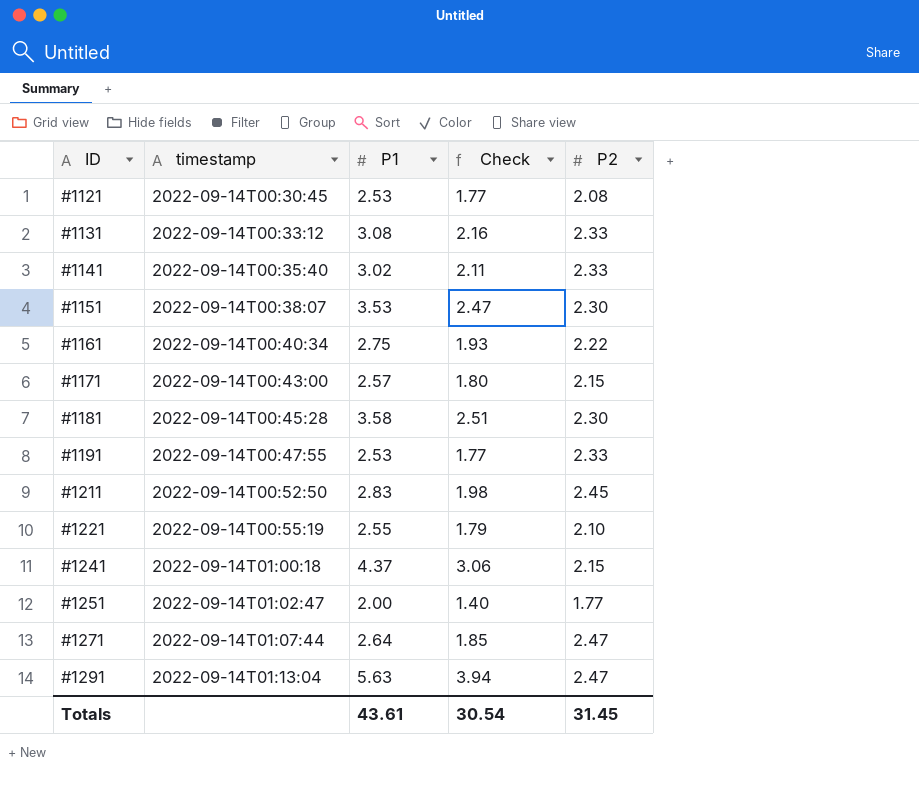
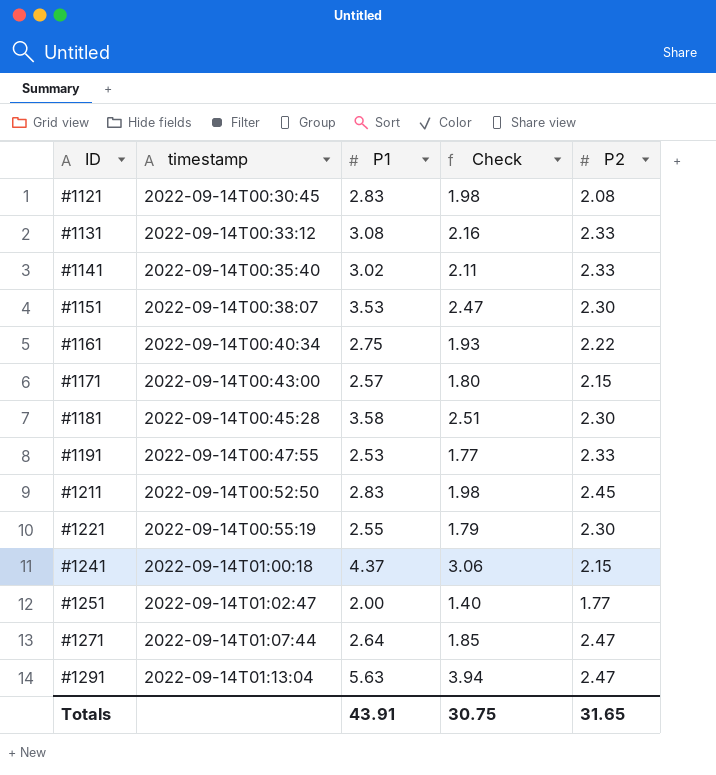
#1121 | P1: 2.53 -> 2.83
#1121 | Check: 1.77 -> 1.98
#1221 | P2: 2.10 -> 2.30
Totals | P1: 43.61 -> 43.91
Totals | Check: 30.54 -> 30.75
Totals | P2: 31.45 -> 31.65

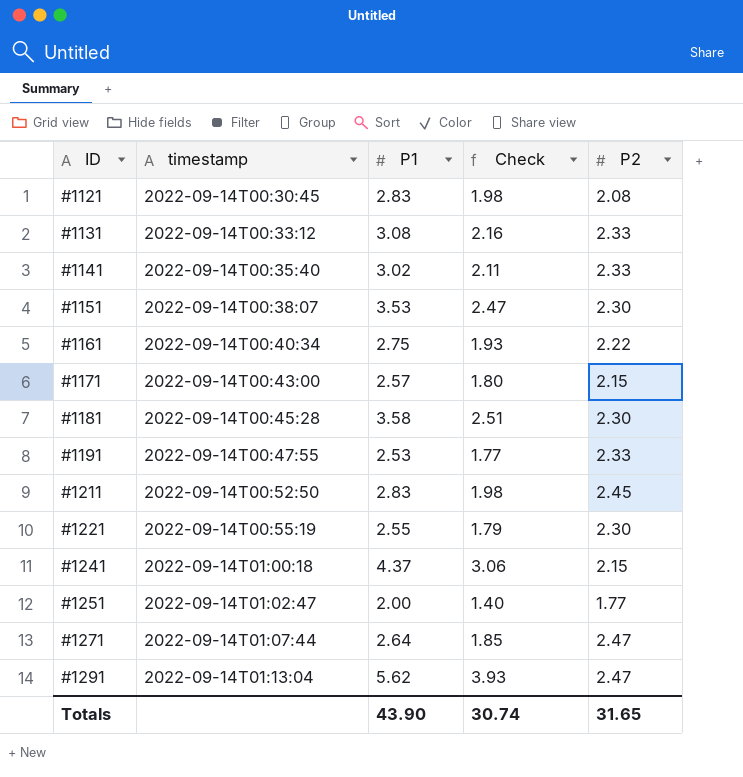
#1291 | P1: 5.63 -> 5.62
#1291 | Check: 3.94 -> 3.93
Totals | P1: 43.91 -> 43.90
Totals | Check: 30.75 -> 30.74

